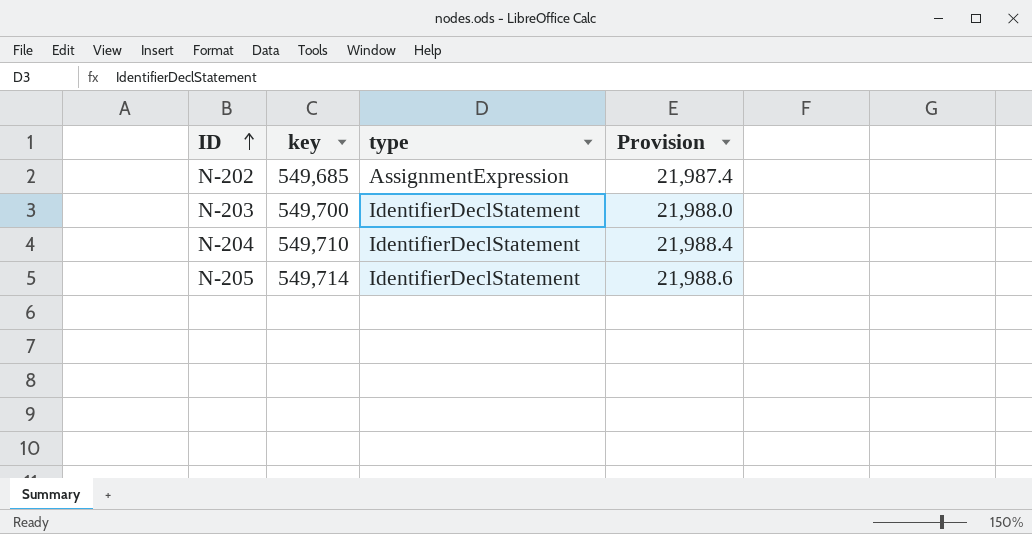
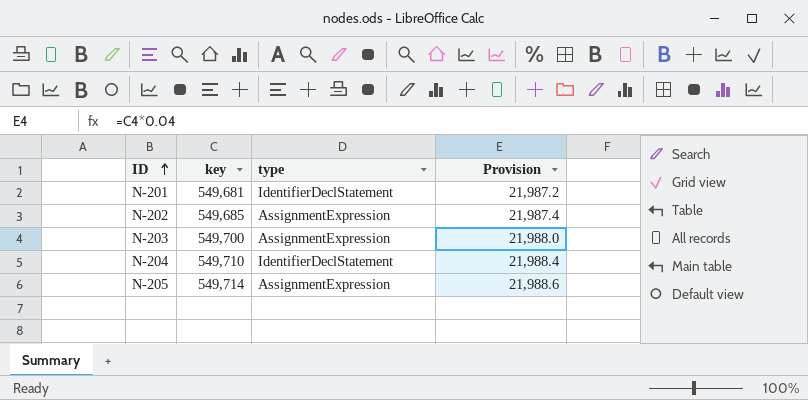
row N-201: none -> 549,681 | IdentifierDeclStatement | 21,987.2
N-203 | type: IdentifierDeclStatement -> AssignmentExpression
N-205 | type: IdentifierDeclStatement -> AssignmentExpression

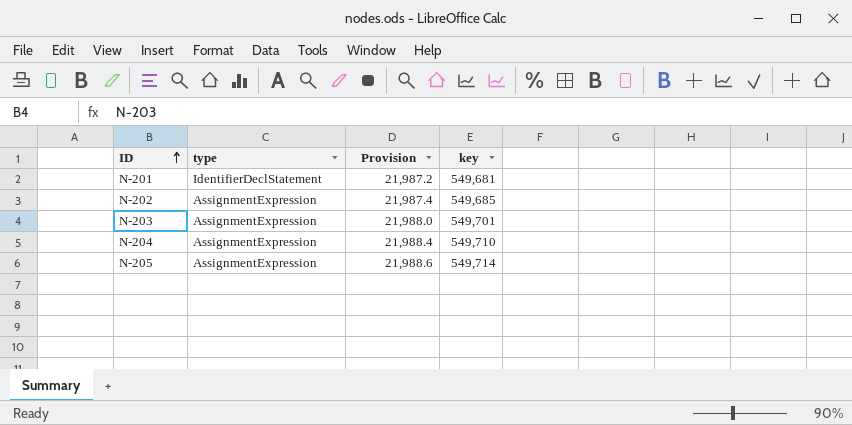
column key | position: 2 -> 4
N-203 | key: 549,700 -> 549,701
N-204 | type: IdentifierDeclStatement -> AssignmentExpression

